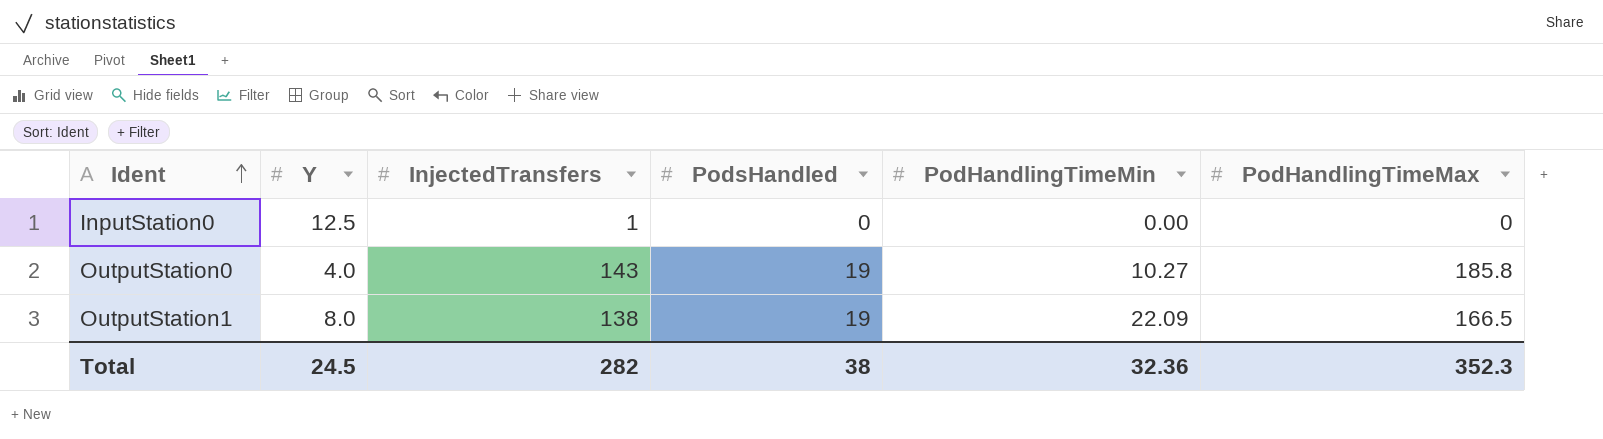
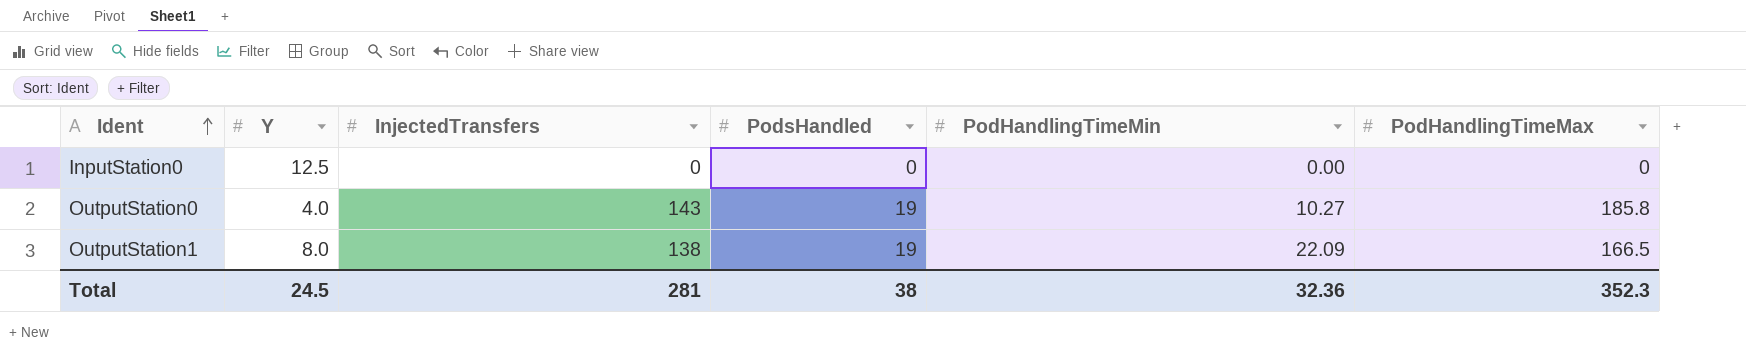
InputStation0 | InjectedTransfers: 1 -> 0
Total | InjectedTransfers: 282 -> 281

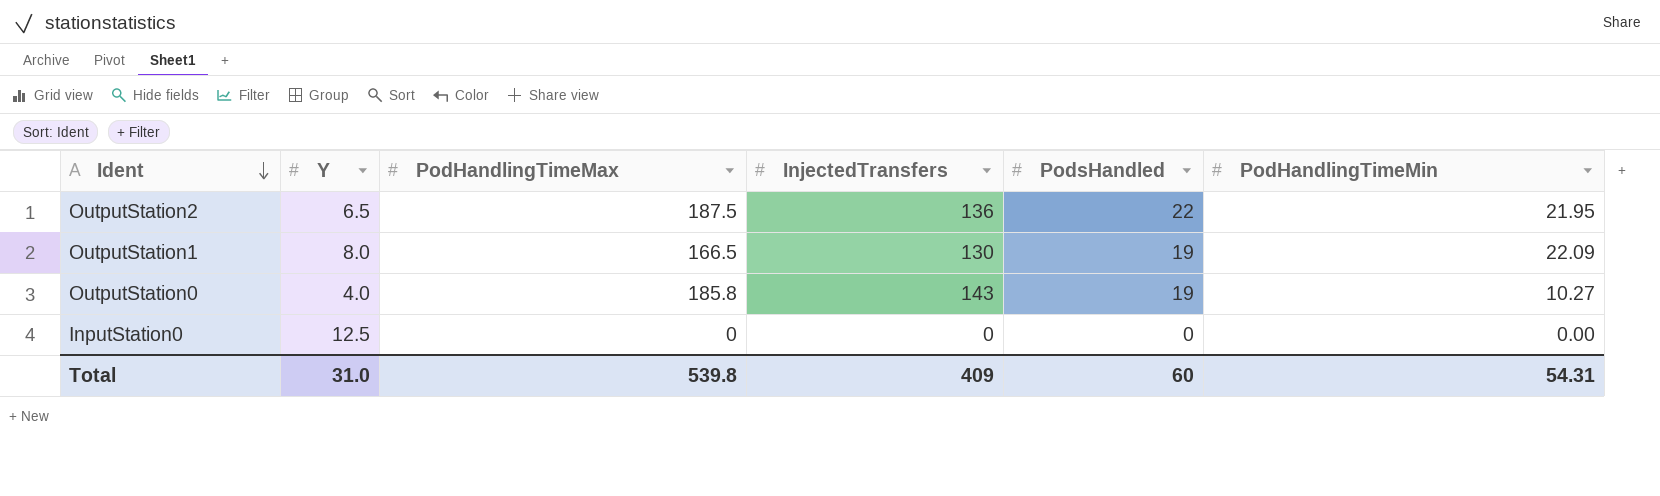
row order: Ident ascending -> Ident descending
column PodHandlingTimeMax | position: 6 -> 3
row OutputStation2: none -> 6.5 | 187.5 | 136 | 22 | 21.95
OutputStation1 | InjectedTransfers: 138 -> 130
Total | Y: 24.5 -> 31.0
Total | PodHandlingTimeMax: 352.3 -> 539.8
Total | InjectedTransfers: 281 -> 409
Total | PodsHandled: 38 -> 60
Total | PodHandlingTimeMin: 32.36 -> 54.31

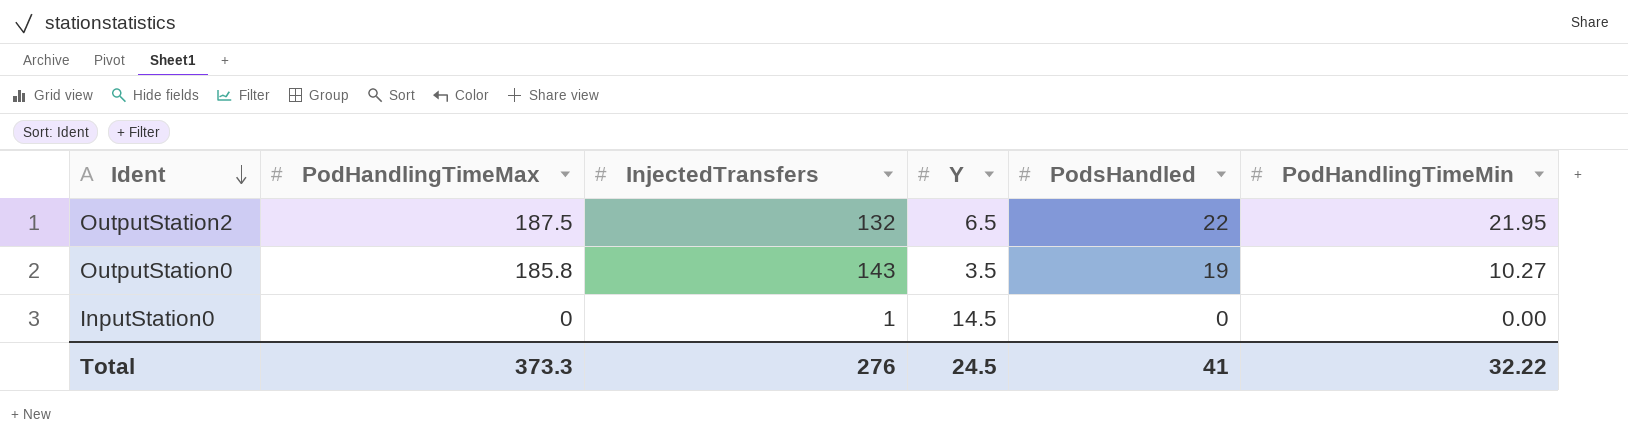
column Y | position: 2 -> 4
row OutputStation1: 8.0 | 166.5 | 130 | 19 | 22.09 -> none
OutputStation2 | InjectedTransfers: 136 -> 132
OutputStation0 | Y: 4.0 -> 3.5
InputStation0 | InjectedTransfers: 0 -> 1
InputStation0 | Y: 12.5 -> 14.5
Total | PodHandlingTimeMax: 539.8 -> 373.3
Total | InjectedTransfers: 409 -> 276
Total | Y: 31.0 -> 24.5
Total | PodsHandled: 60 -> 41
Total | PodHandlingTimeMin: 54.31 -> 32.22

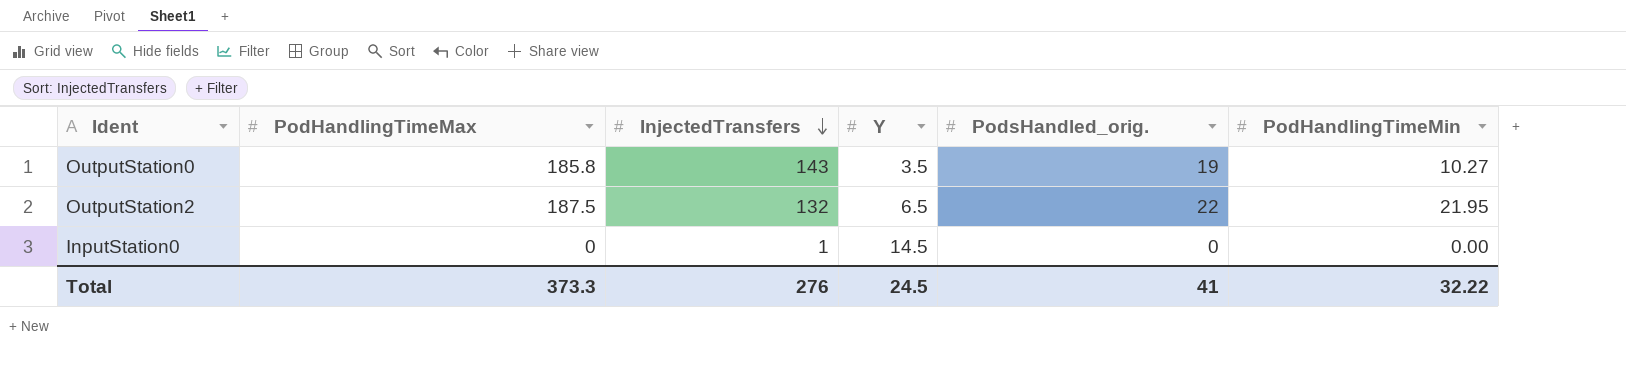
row order: Ident descending -> InjectedTransfers descending
column name: PodsHandled -> PodsHandled_orig.

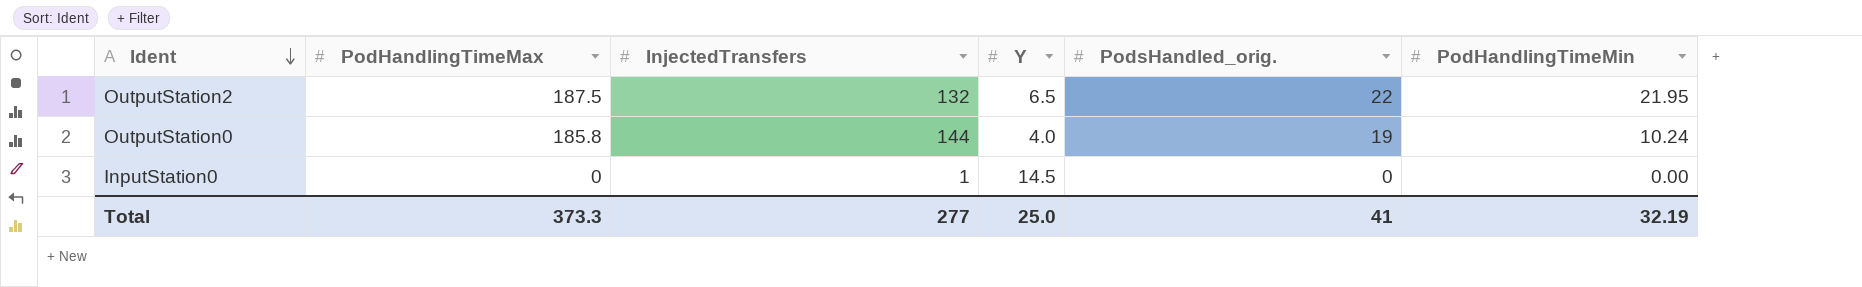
row order: InjectedTransfers descending -> Ident descending
OutputStation0 | InjectedTransfers: 143 -> 144
OutputStation0 | Y: 3.5 -> 4.0
OutputStation0 | PodHandlingTimeMin: 10.27 -> 10.24
Total | InjectedTransfers: 276 -> 277
Total | Y: 24.5 -> 25.0
Total | PodHandlingTimeMin: 32.22 -> 32.19

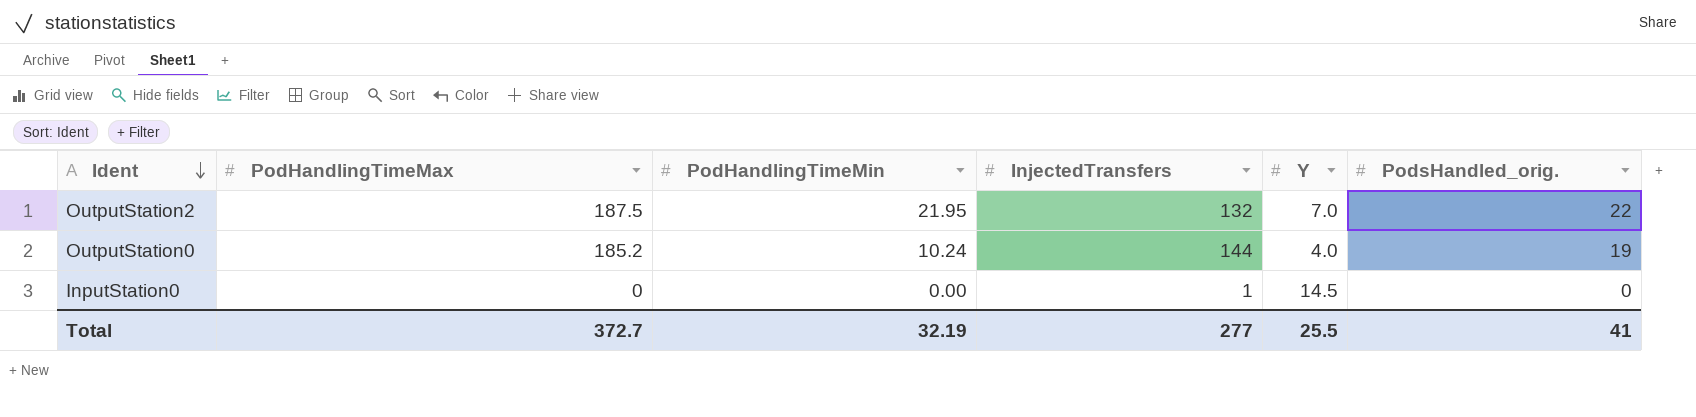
column PodHandlingTimeMin | position: 6 -> 3
OutputStation2 | Y: 6.5 -> 7.0
OutputStation0 | PodHandlingTimeMax: 185.8 -> 185.2
Total | PodHandlingTimeMax: 373.3 -> 372.7
Total | Y: 25.0 -> 25.5

